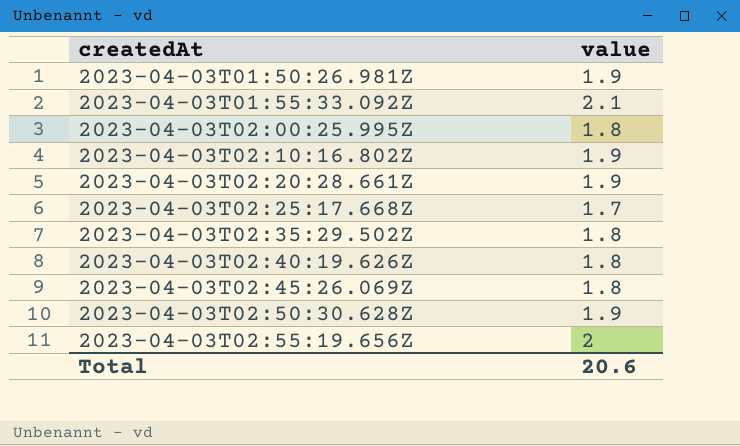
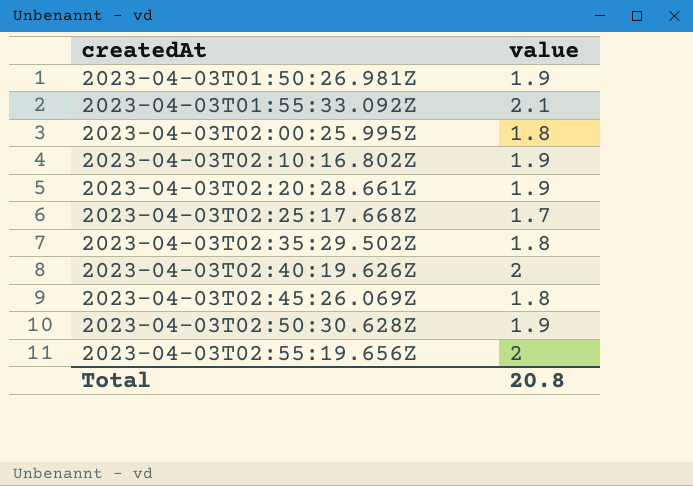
2023-04-03T02:40:19.626Z | value: 1.8 -> 2
Total | value: 20.6 -> 20.8

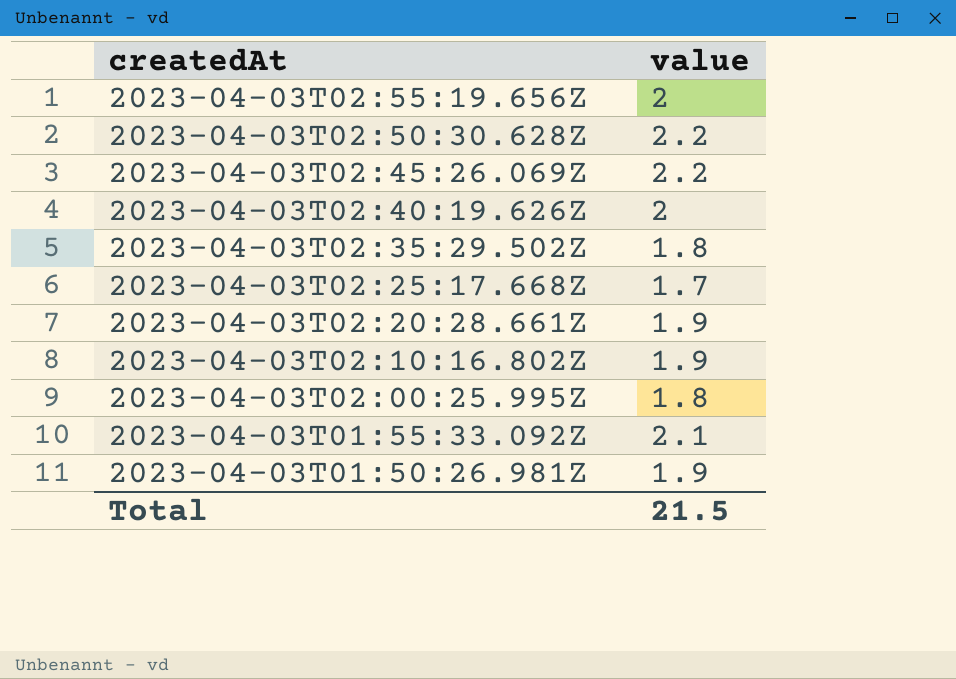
row order: createdAt ascending -> createdAt descending
2023-04-03T02:50:30.628Z | value: 1.9 -> 2.2
2023-04-03T02:45:26.069Z | value: 1.8 -> 2.2
Total | value: 20.8 -> 21.5

